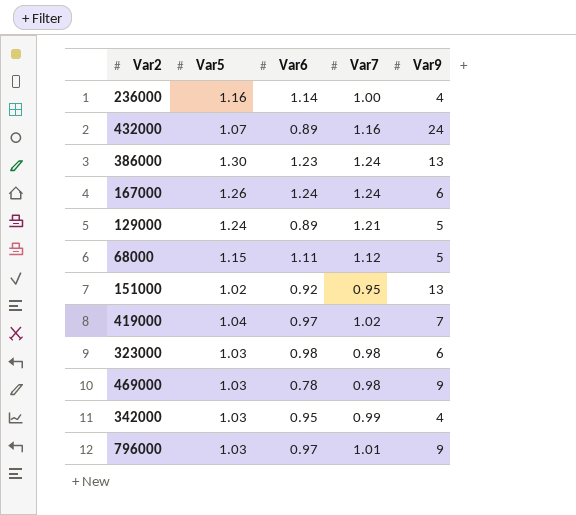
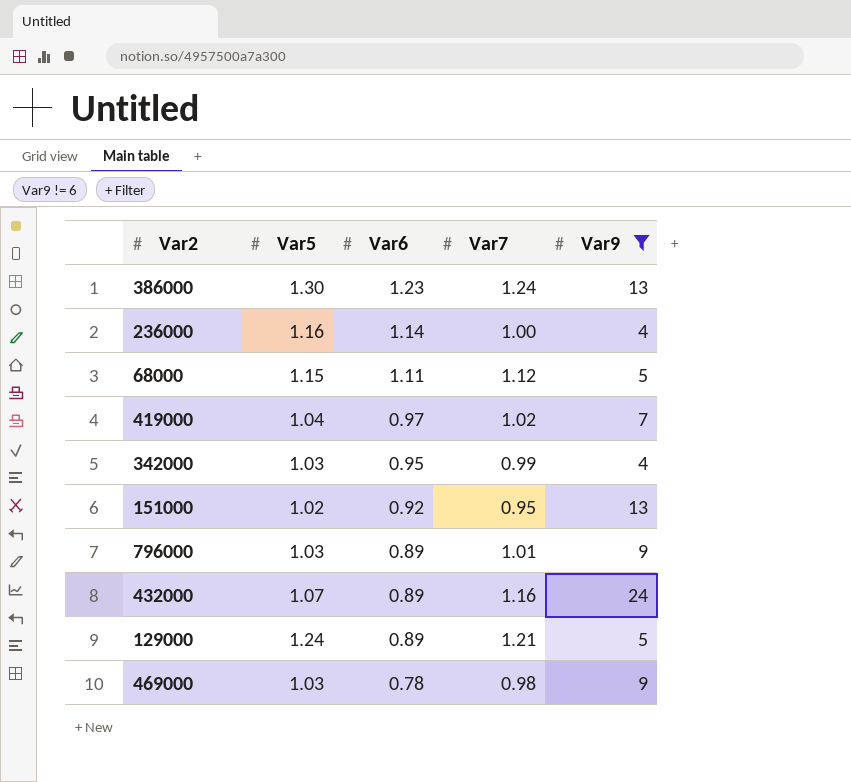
filter: none -> Var9 != 6
row order: none -> Var6 descending
796000 | Var6: 0.97 -> 0.89

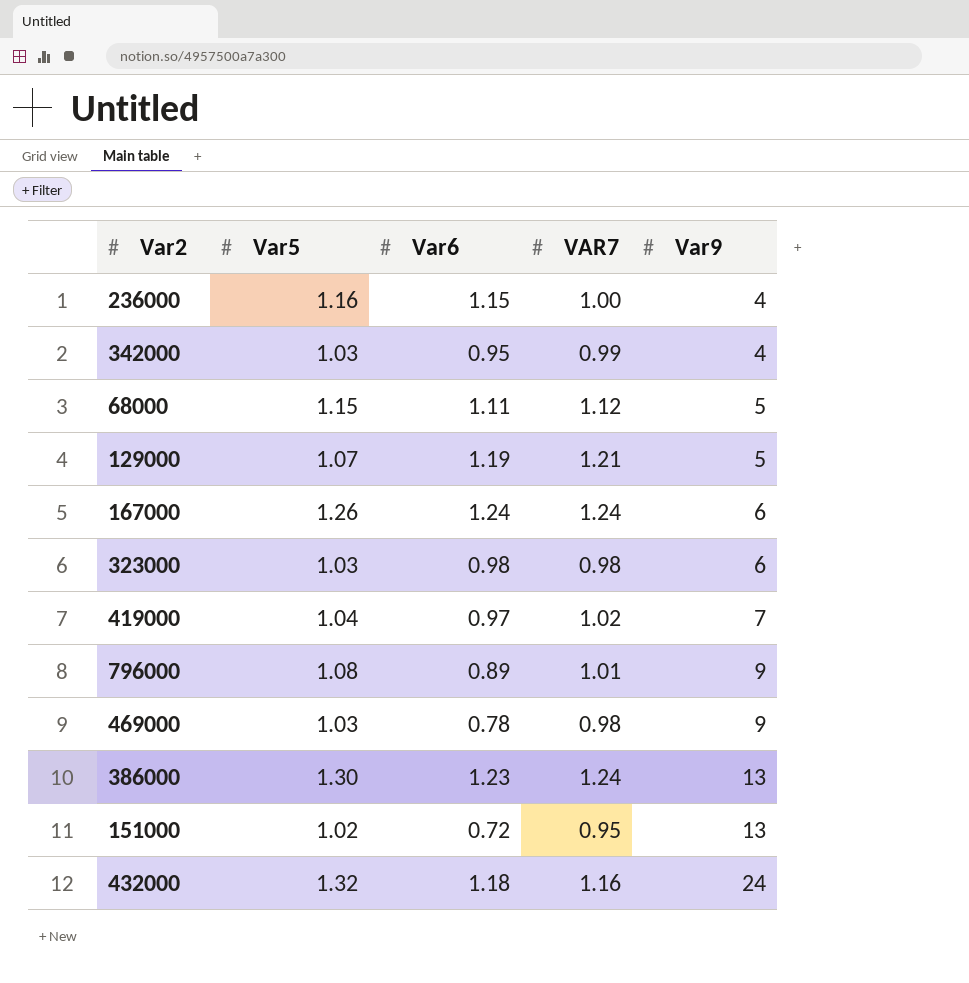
filter: Var9 != 6 -> none
row order: Var6 descending -> Var9 ascending
column name: Var7 -> VAR7
236000 | Var6: 1.14 -> 1.15
129000 | Var5: 1.24 -> 1.07
129000 | Var6: 0.89 -> 1.19
796000 | Var5: 1.03 -> 1.08
151000 | Var6: 0.92 -> 0.72
432000 | Var5: 1.07 -> 1.32
432000 | Var6: 0.89 -> 1.18

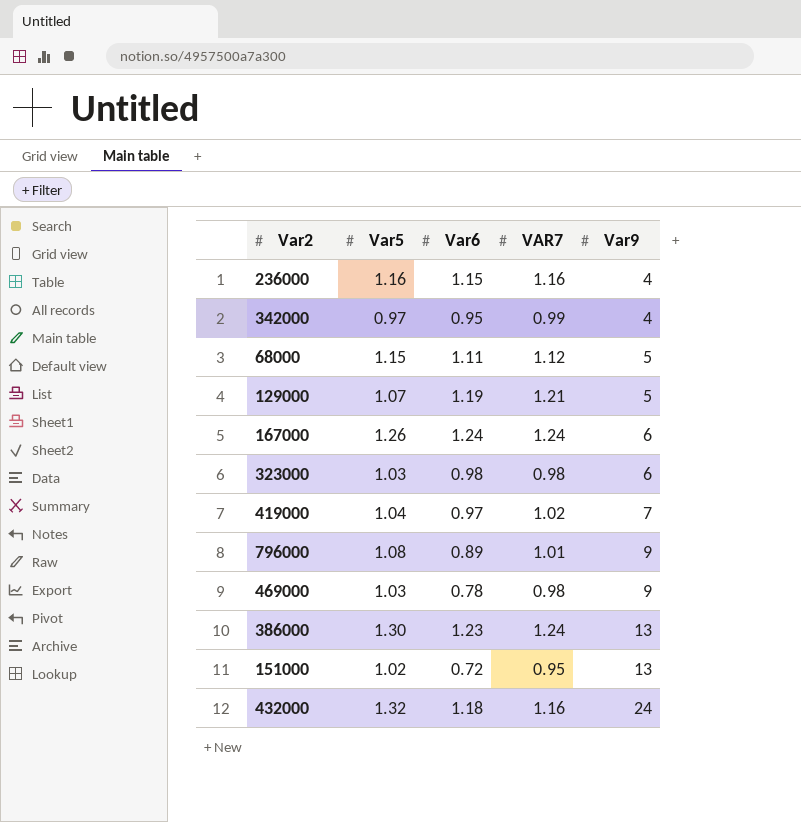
236000 | VAR7: 1.00 -> 1.16
342000 | Var5: 1.03 -> 0.97

